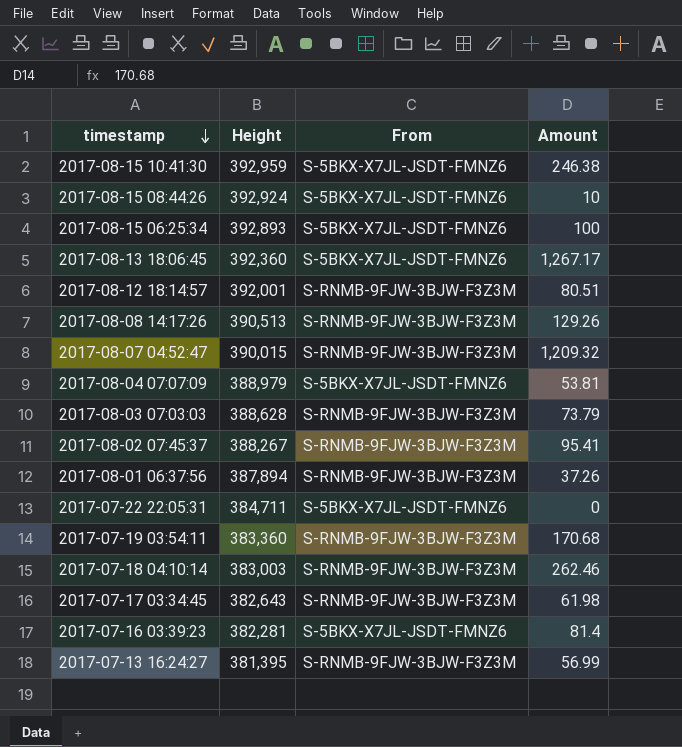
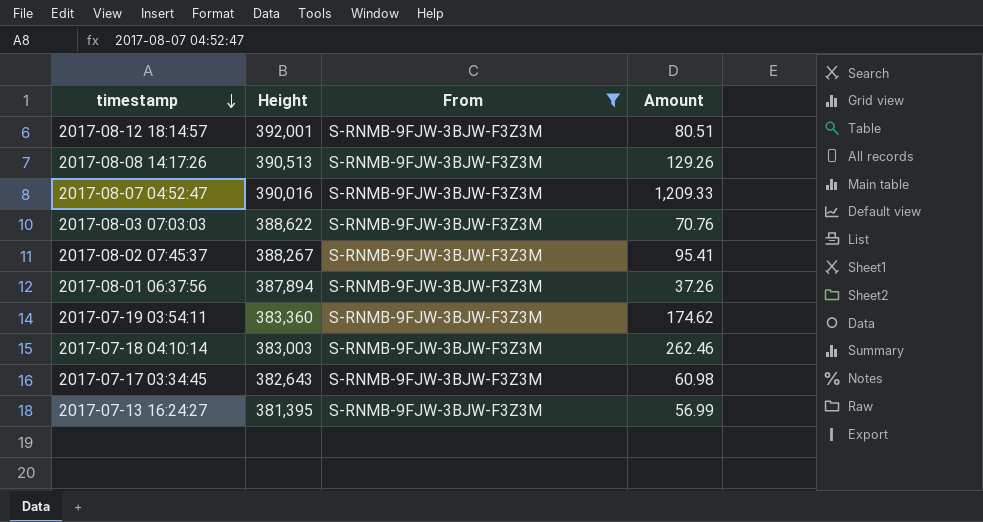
filter: none -> From = S-RNMB-9FJW-3BJW-F3Z3M
2017-08-07 04:52:47 | Height: 390,015 -> 390,016
2017-08-07 04:52:47 | Amount: 1,209.32 -> 1,209.33
2017-08-03 07:03:03 | Height: 388,628 -> 388,622
2017-08-03 07:03:03 | Amount: 73.79 -> 70.76
2017-07-19 03:54:11 | Amount: 170.68 -> 174.62
2017-07-17 03:34:45 | Amount: 61.98 -> 60.98

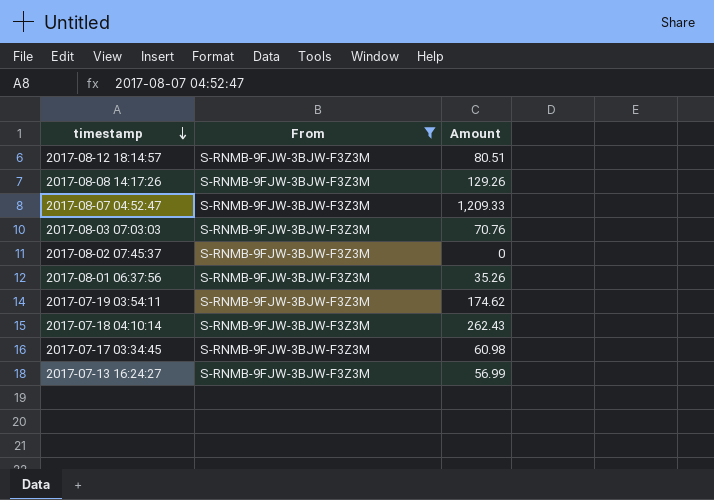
column Height | position: 2 -> none
2017-08-02 07:45:37 | Amount: 95.41 -> 0
2017-08-01 06:37:56 | Amount: 37.26 -> 35.26
2017-07-18 04:10:14 | Amount: 262.46 -> 262.43

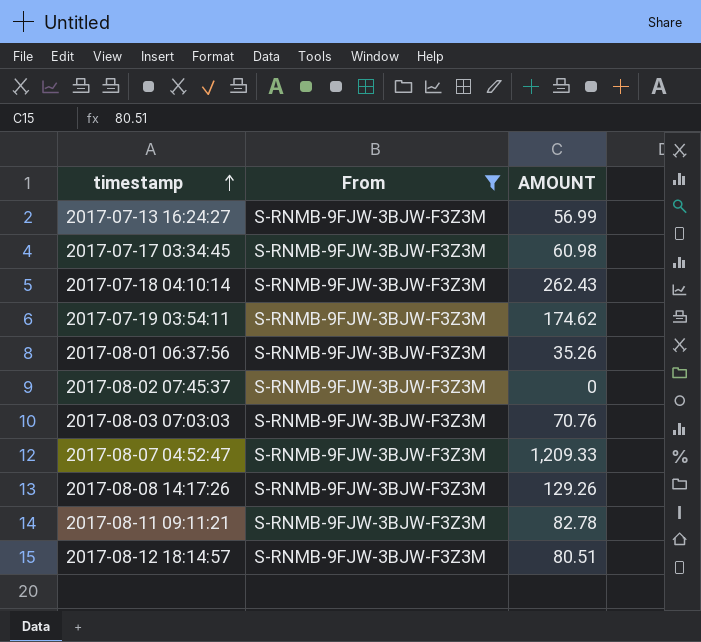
row order: timestamp descending -> timestamp ascending
column name: Amount -> AMOUNT
row 2017-08-11 09:11:21: none -> S-RNMB-9FJW-3BJW-F3Z3M | 82.78

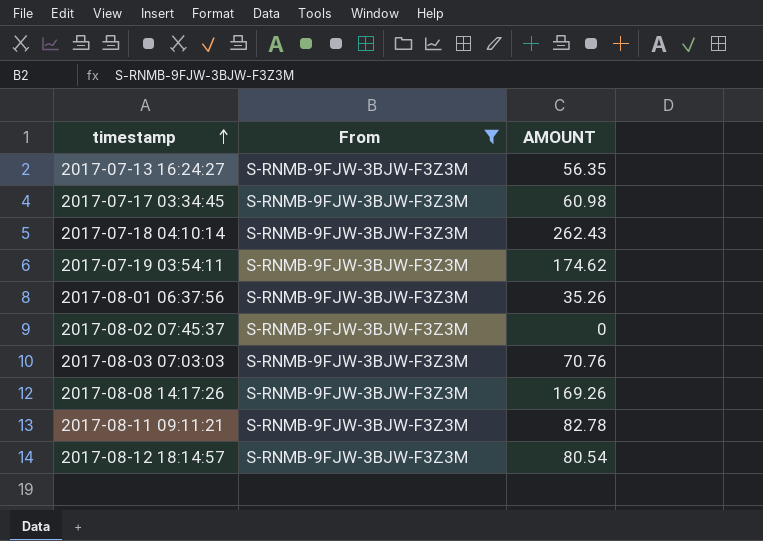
row 2017-08-07 04:52:47: S-RNMB-9FJW-3BJW-F3Z3M | 1,209.33 -> none
2017-07-13 16:24:27 | AMOUNT: 56.99 -> 56.35
2017-08-08 14:17:26 | AMOUNT: 129.26 -> 169.26
2017-08-12 18:14:57 | AMOUNT: 80.51 -> 80.54

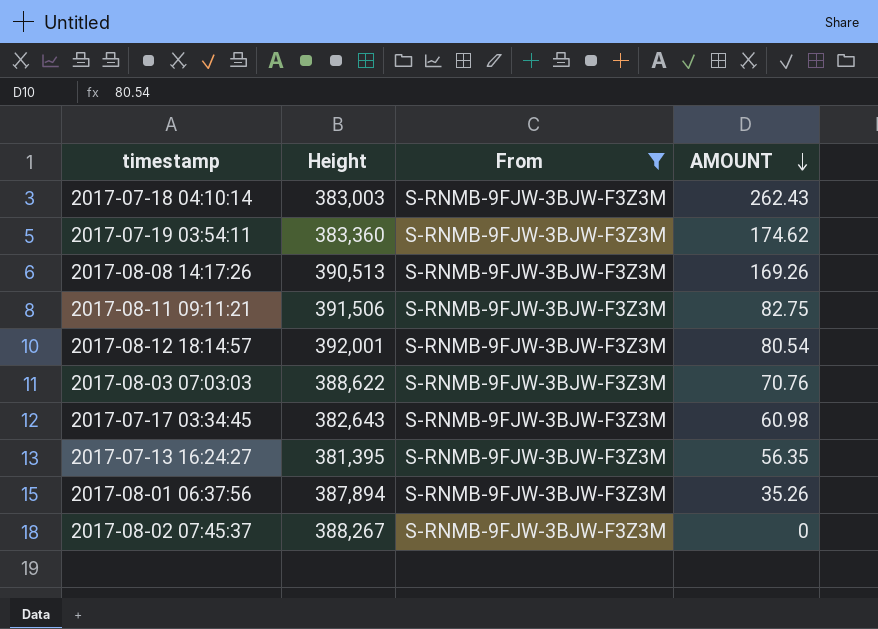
row order: timestamp ascending -> AMOUNT descending
column Height | position: none -> 2
2017-08-11 09:11:21 | AMOUNT: 82.78 -> 82.75

